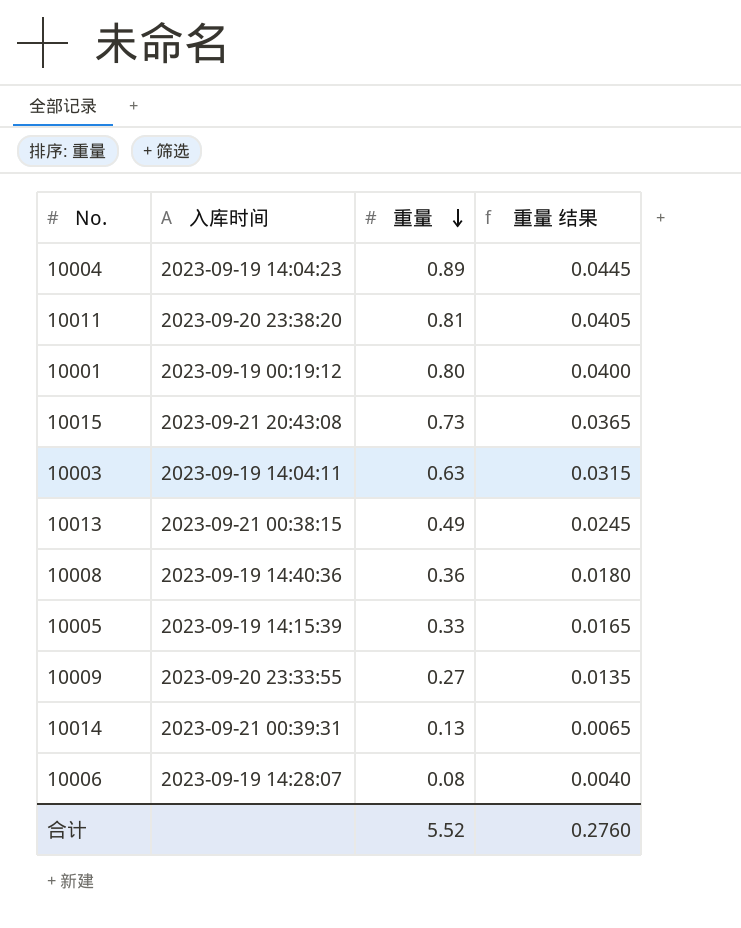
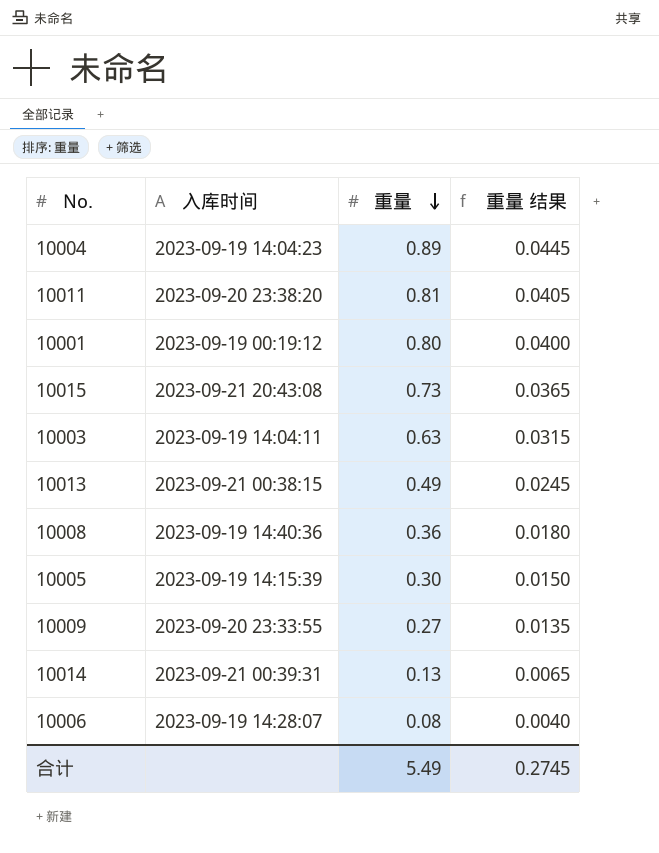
10005 | 重量: 0.33 -> 0.30
10005 | 重量 结果: 0.0165 -> 0.0150
合计 | 重量: 5.52 -> 5.49
合计 | 重量 结果: 0.2760 -> 0.2745

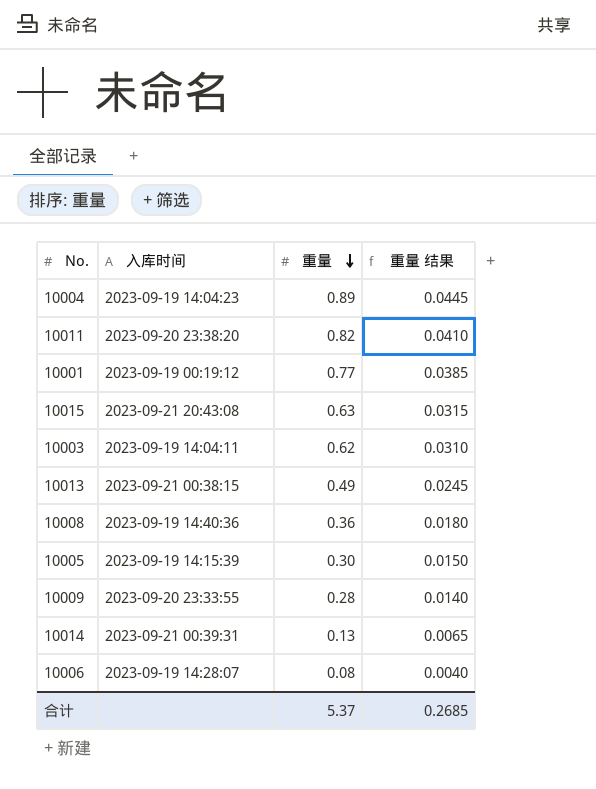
10011 | 重量: 0.81 -> 0.82
10011 | 重量 结果: 0.0405 -> 0.0410
10001 | 重量: 0.80 -> 0.77
10001 | 重量 结果: 0.0400 -> 0.0385
10015 | 重量: 0.73 -> 0.63
10015 | 重量 结果: 0.0365 -> 0.0315
10003 | 重量: 0.63 -> 0.62
10003 | 重量 结果: 0.0315 -> 0.0310
10009 | 重量: 0.27 -> 0.28
10009 | 重量 结果: 0.0135 -> 0.0140
合计 | 重量: 5.49 -> 5.37
合计 | 重量 结果: 0.2745 -> 0.2685

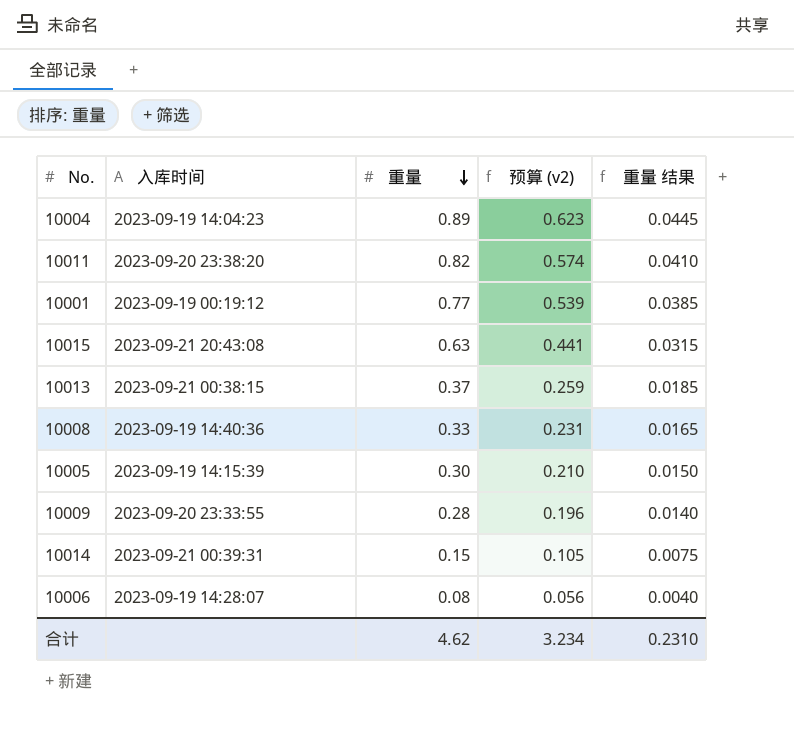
column 预算 (v2) | formula: none -> [重量] * 0.7
row 10003: 2023-09-19 14:04:11 | 0.62 | 0.0310 -> none
10013 | 重量: 0.49 -> 0.37
10013 | 重量 结果: 0.0245 -> 0.0185
10008 | 重量: 0.36 -> 0.33
10008 | 重量 结果: 0.0180 -> 0.0165
10014 | 重量: 0.13 -> 0.15
10014 | 重量 结果: 0.0065 -> 0.0075
合计 | 重量: 5.37 -> 4.62
合计 | 重量 结果: 0.2685 -> 0.2310

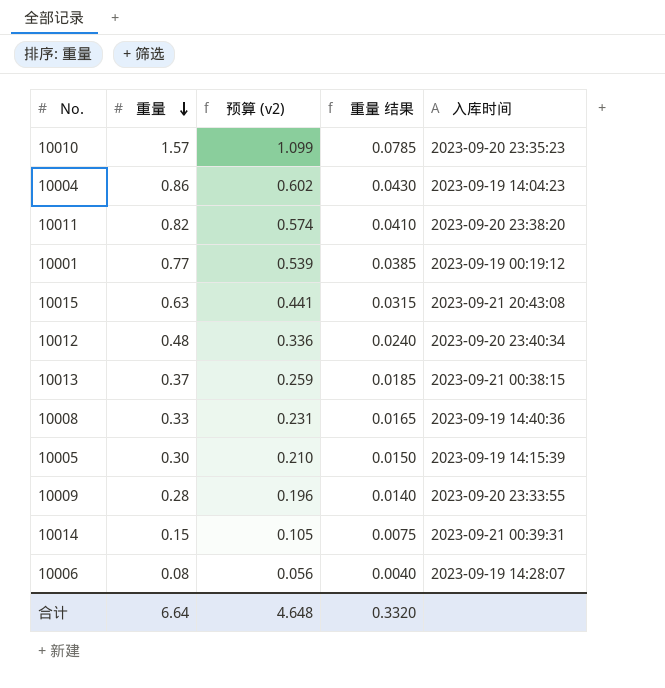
column 入库时间 | position: 2 -> 5
row 10010: none -> 1.57 | 1.099 | 0.0785 | 2023-09-20 23:35:23
10004 | 重量: 0.89 -> 0.86
10004 | 预算 (v2): 0.623 -> 0.602
10004 | 重量 结果: 0.0445 -> 0.0430
row 10012: none -> 0.48 | 0.336 | 0.0240 | 2023-09-20 23:40:34
合计 | 重量: 4.62 -> 6.64
合计 | 预算 (v2): 3.234 -> 4.648
合计 | 重量 结果: 0.2310 -> 0.3320

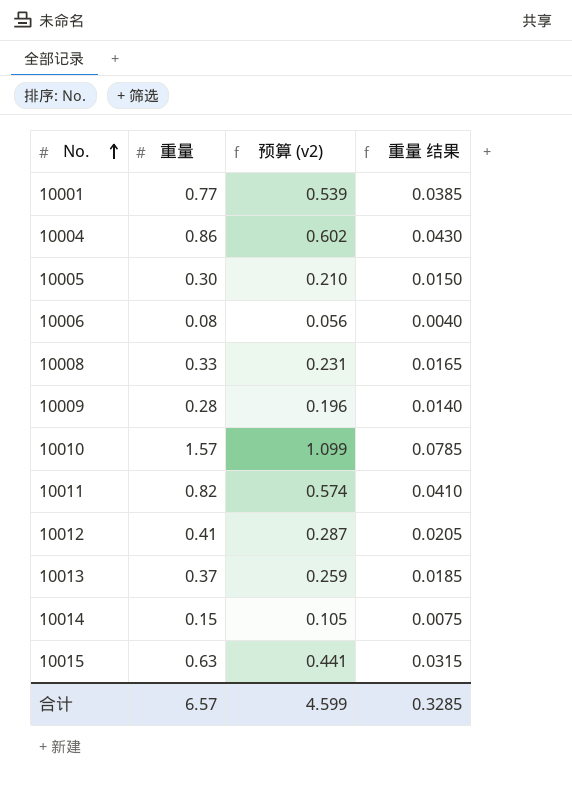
row order: 重量 descending -> No. ascending
column 入库时间 | position: 5 -> none
10012 | 重量: 0.48 -> 0.41
10012 | 预算 (v2): 0.336 -> 0.287
10012 | 重量 结果: 0.0240 -> 0.0205
合计 | 重量: 6.64 -> 6.57
合计 | 预算 (v2): 4.648 -> 4.599
合计 | 重量 结果: 0.3320 -> 0.3285

